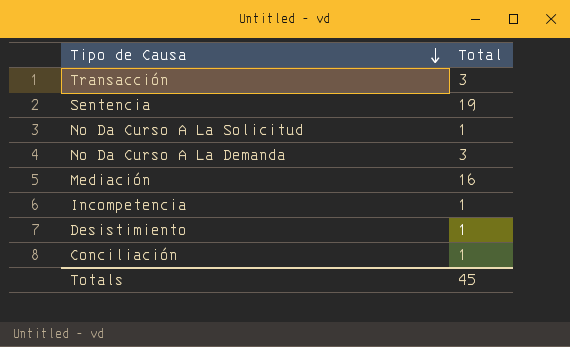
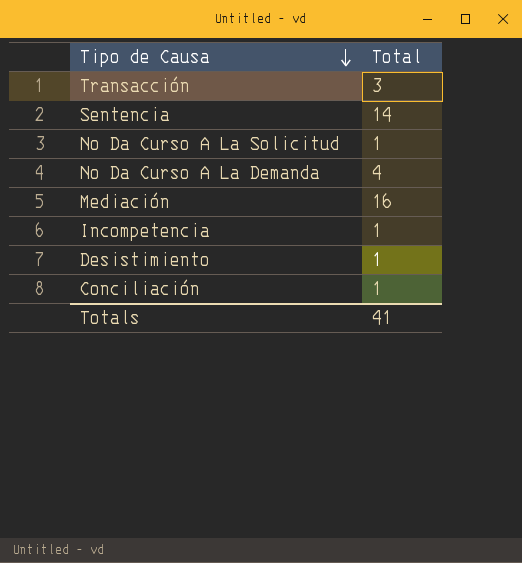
Sentencia | Total: 19 -> 14
No Da Curso A La Demanda | Total: 3 -> 4
Totals | Total: 45 -> 41

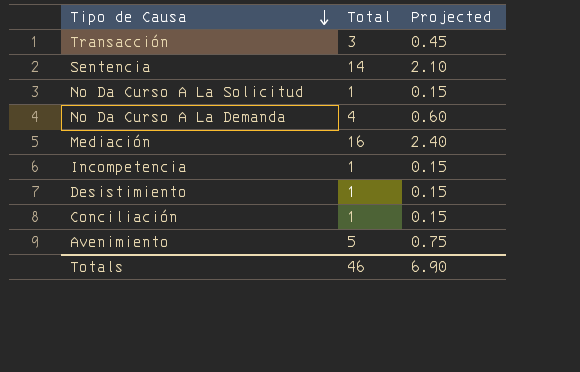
column Projected | formula: none -> [Total] * 0.15
row Avenimiento: none -> 5 | 0.75
Totals | Total: 41 -> 46

